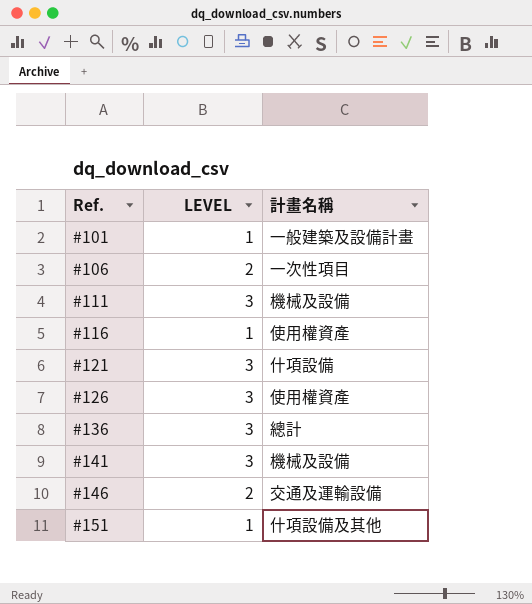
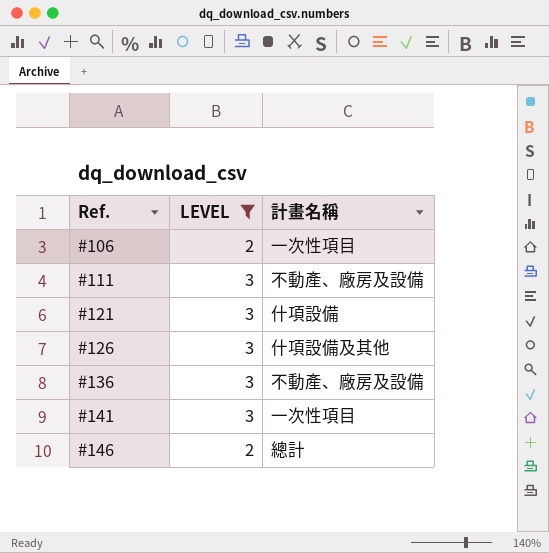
filter: none -> LEVEL != 1
#111 | 計畫名稱: 機械及設備 -> 不動產、廠房及設備
#126 | 計畫名稱: 使用權資產 -> 什項設備及其他
#136 | 計畫名稱: 總計 -> 不動產、廠房及設備
#141 | 計畫名稱: 機械及設備 -> 一次性項目
#146 | 計畫名稱: 交通及運輸設備 -> 總計

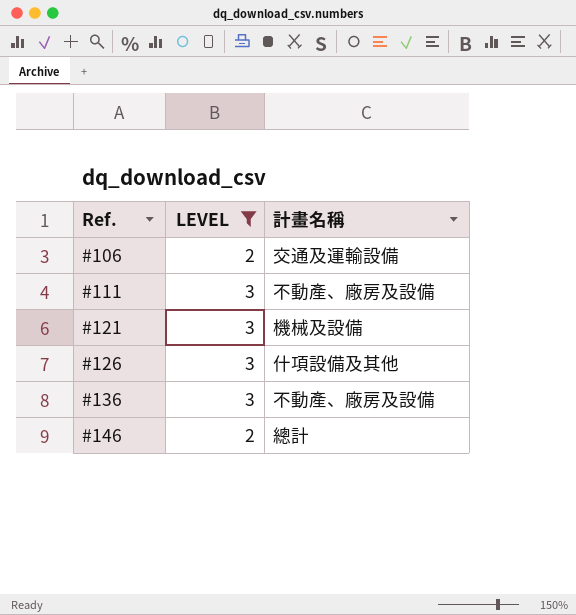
row #141: 3 | 一次性項目 -> none
#106 | 計畫名稱: 一次性項目 -> 交通及運輸設備
#121 | 計畫名稱: 什項設備 -> 機械及設備

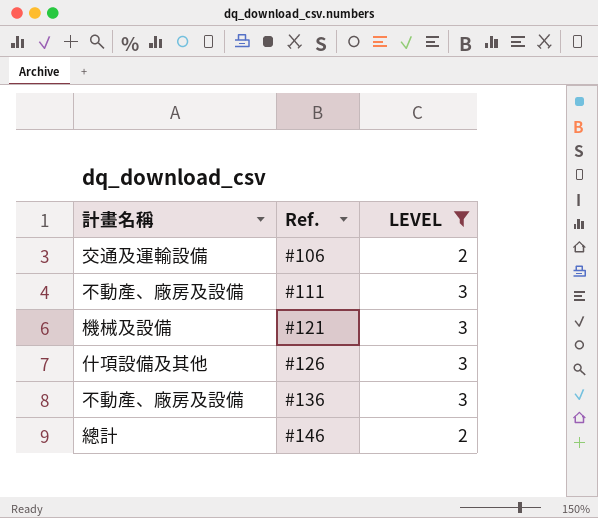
column 計畫名稱 | position: 3 -> 1

